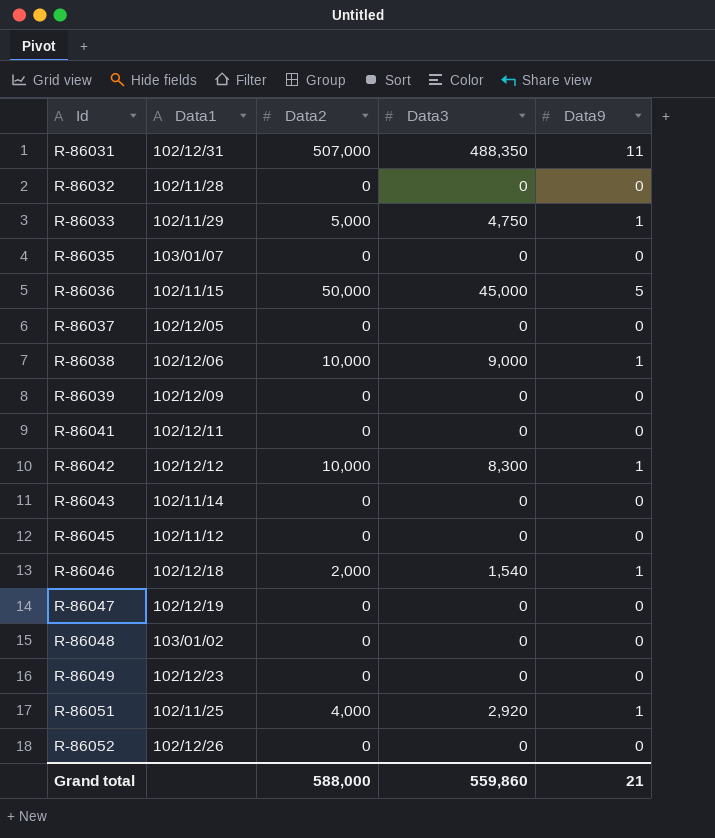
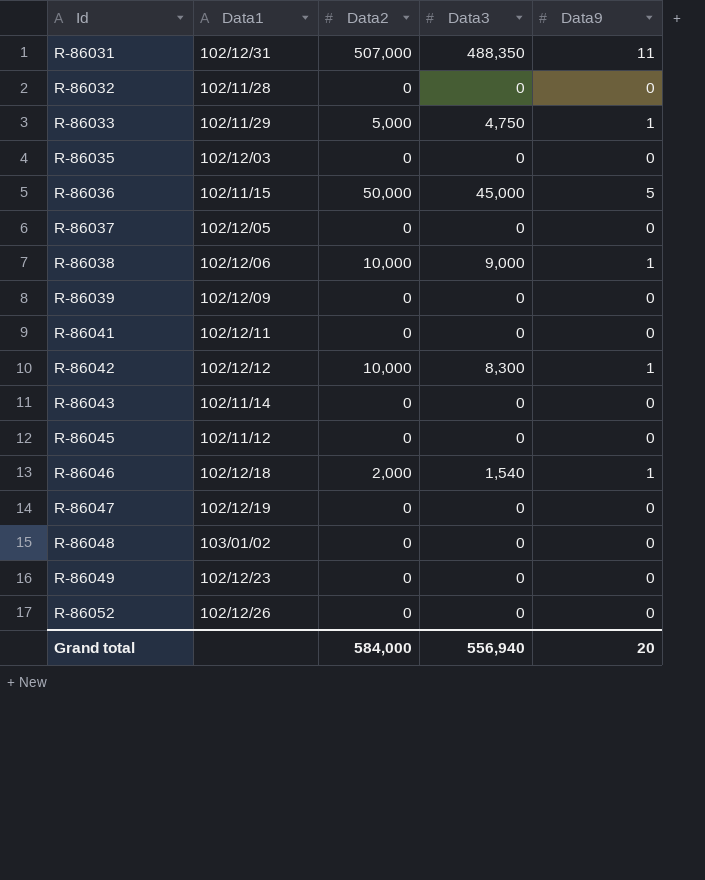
row R-86051: 102/11/25 | 4,000 | 2,920 | 1 -> none
R-86035 | Data1: 103/01/07 -> 102/12/03
Grand total | Data2: 588,000 -> 584,000
Grand total | Data3: 559,860 -> 556,940
Grand total | Data9: 21 -> 20

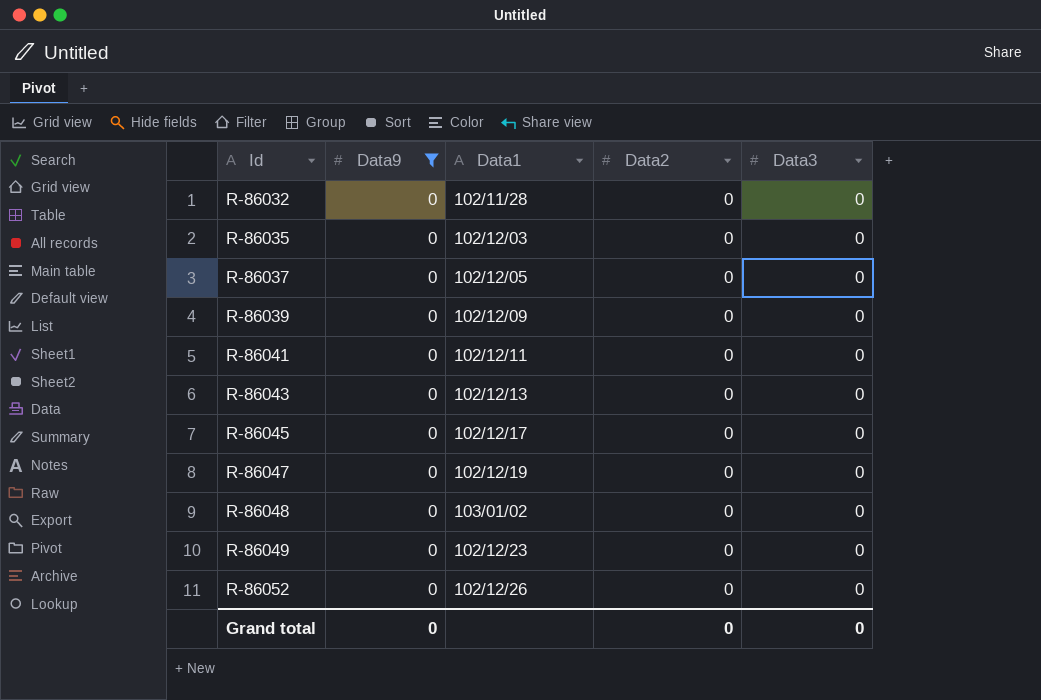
filter: none -> Data9 = 0
column Data9 | position: 5 -> 2
R-86043 | Data1: 102/11/14 -> 102/12/13
R-86045 | Data1: 102/11/12 -> 102/12/17
Grand total | Data9: 20 -> 0
Grand total | Data2: 584,000 -> 0
Grand total | Data3: 556,940 -> 0

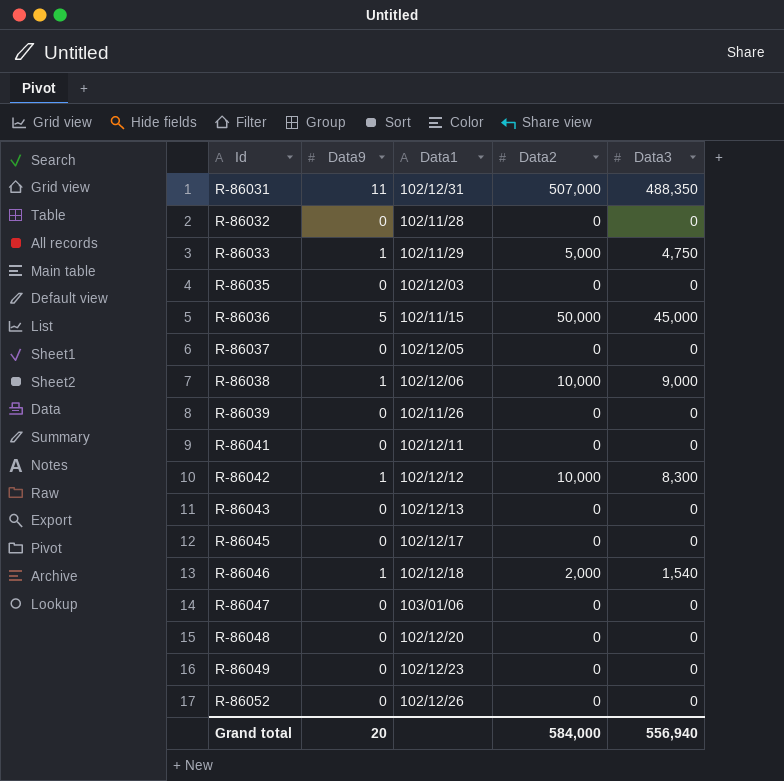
filter: Data9 = 0 -> none
R-86039 | Data1: 102/12/09 -> 102/11/26
R-86047 | Data1: 102/12/19 -> 103/01/06
R-86048 | Data1: 103/01/02 -> 102/12/20
Grand total | Data9: 0 -> 20
Grand total | Data2: 0 -> 584,000
Grand total | Data3: 0 -> 556,940

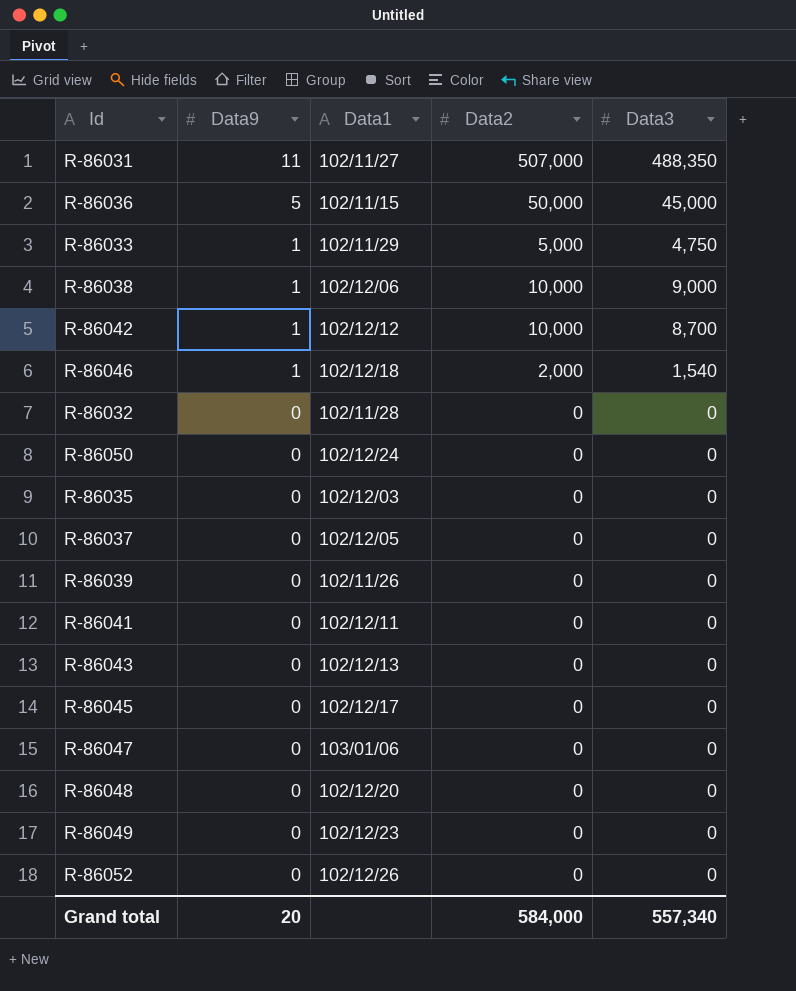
row order: Id ascending -> Data9 descending
R-86031 | Data1: 102/12/31 -> 102/11/27
R-86042 | Data3: 8,300 -> 8,700
row R-86050: none -> 0 | 102/12/24 | 0 | 0
Grand total | Data3: 556,940 -> 557,340

